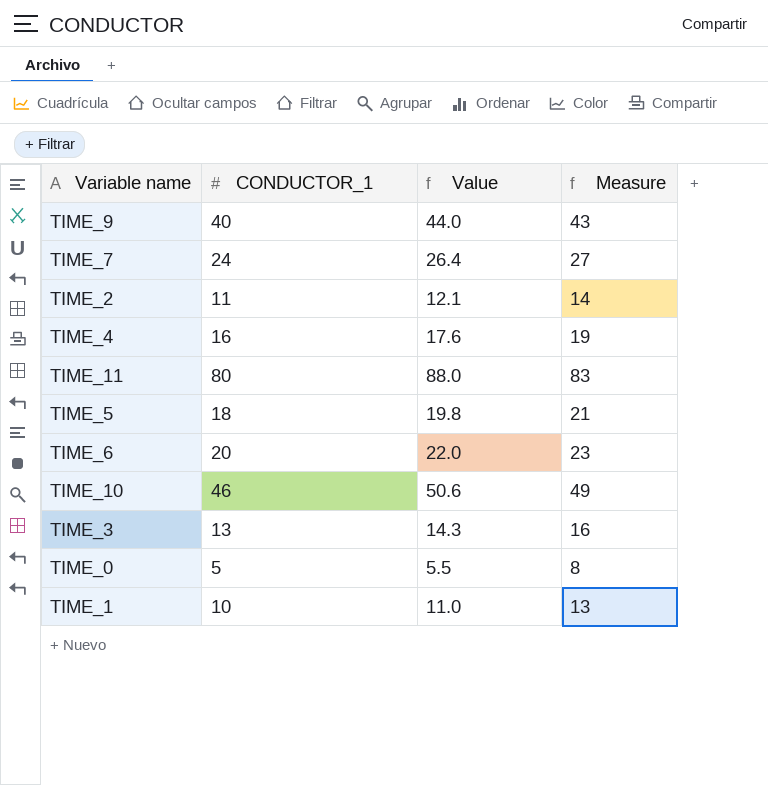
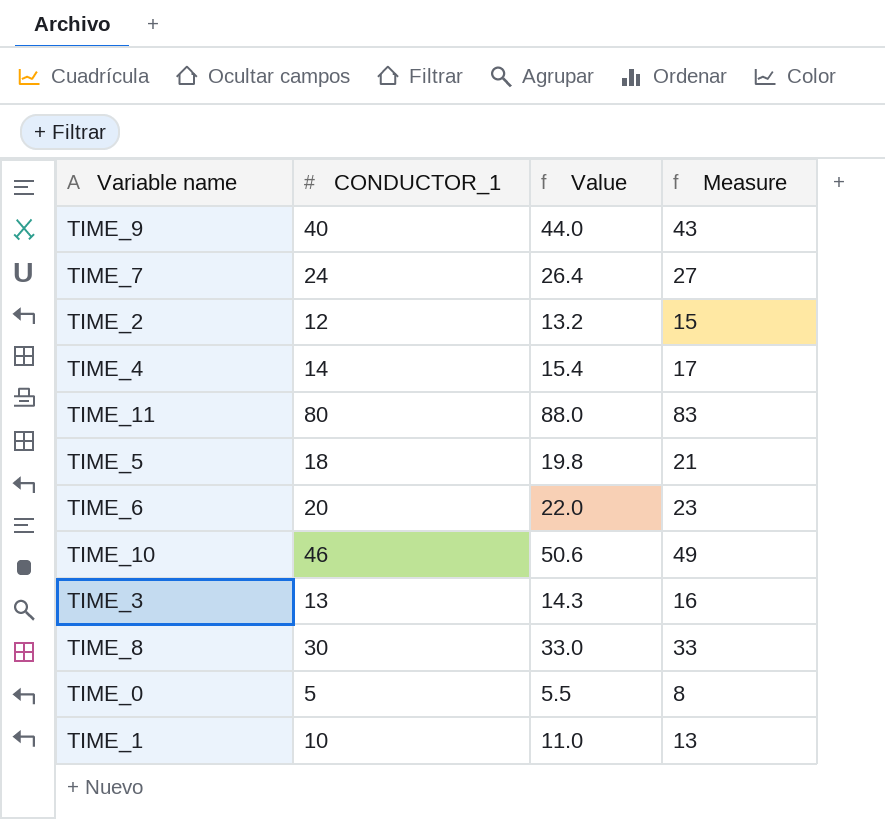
TIME_2 | CONDUCTOR_1: 11 -> 12
TIME_2 | Value: 12.1 -> 13.2
TIME_2 | Measure: 14 -> 15
TIME_4 | CONDUCTOR_1: 16 -> 14
TIME_4 | Value: 17.6 -> 15.4
TIME_4 | Measure: 19 -> 17
row TIME_8: none -> 30 | 33.0 | 33

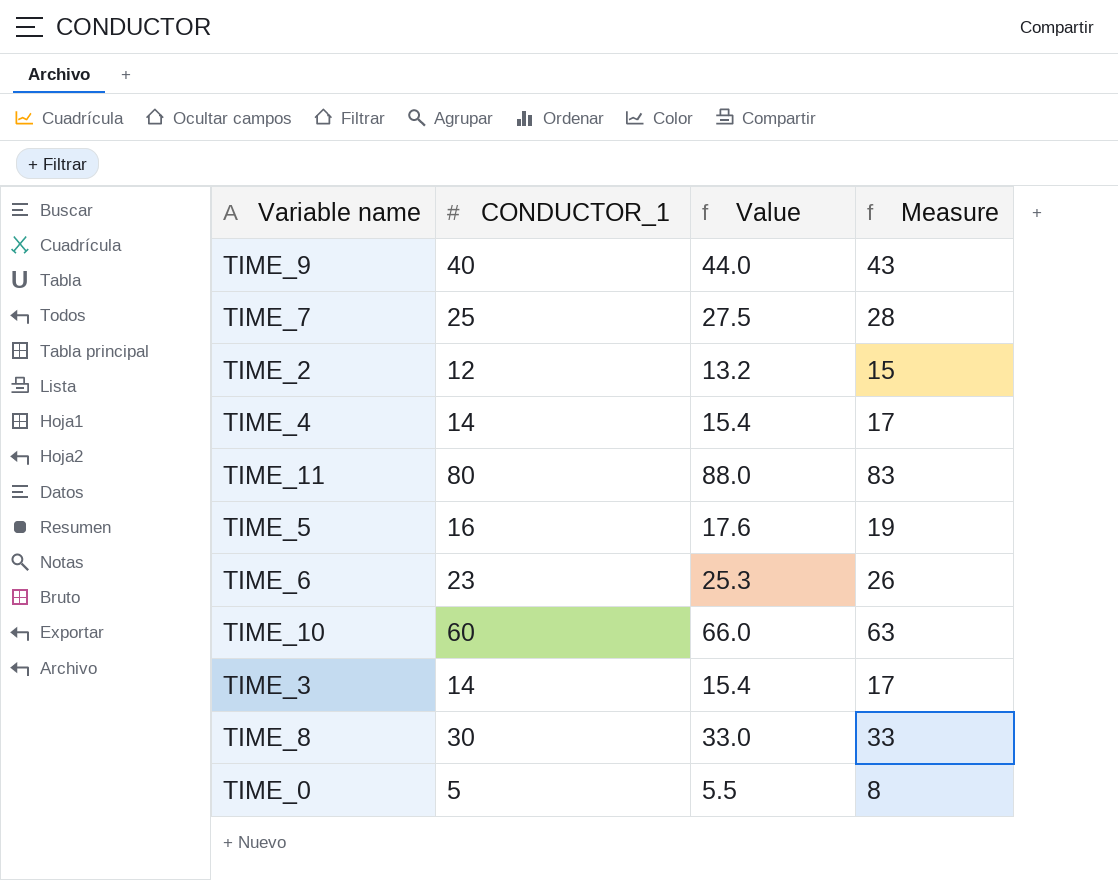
row TIME_1: 10 | 11.0 | 13 -> none
TIME_7 | CONDUCTOR_1: 24 -> 25
TIME_7 | Value: 26.4 -> 27.5
TIME_7 | Measure: 27 -> 28
TIME_5 | CONDUCTOR_1: 18 -> 16
TIME_5 | Value: 19.8 -> 17.6
TIME_5 | Measure: 21 -> 19
TIME_6 | CONDUCTOR_1: 20 -> 23
TIME_6 | Value: 22.0 -> 25.3
TIME_6 | Measure: 23 -> 26
TIME_10 | CONDUCTOR_1: 46 -> 60
TIME_10 | Value: 50.6 -> 66.0
TIME_10 | Measure: 49 -> 63
TIME_3 | CONDUCTOR_1: 13 -> 14
TIME_3 | Value: 14.3 -> 15.4
TIME_3 | Measure: 16 -> 17

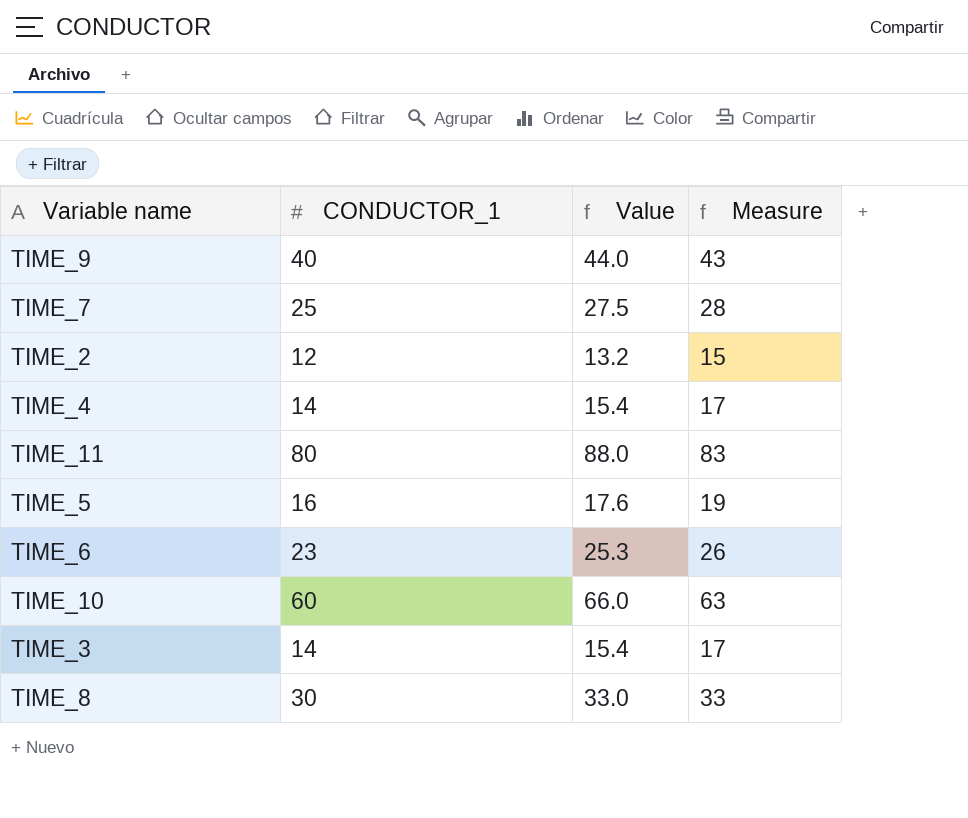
row TIME_0: 5 | 5.5 | 8 -> none

